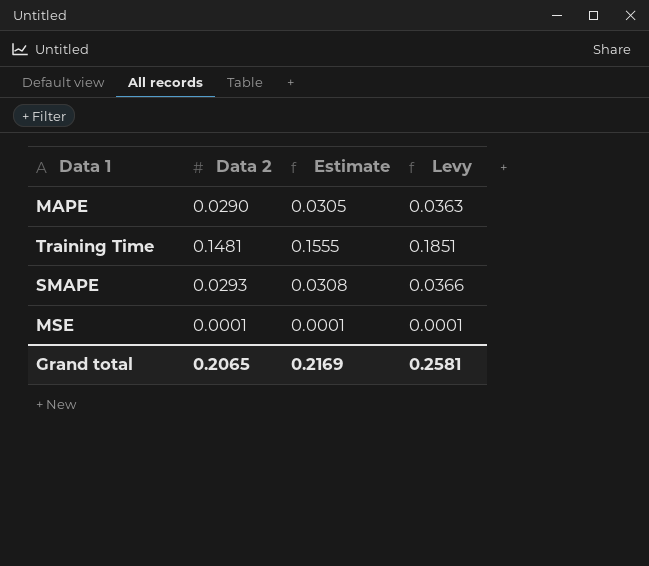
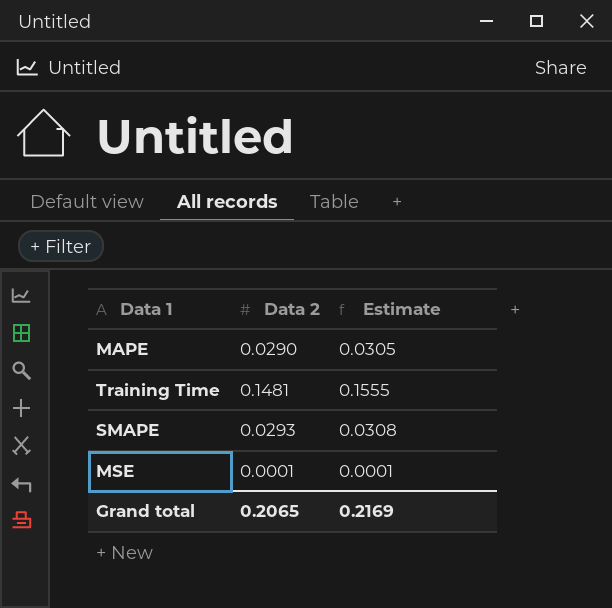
column Levy | formula: [Data 2] * 1.25 -> none

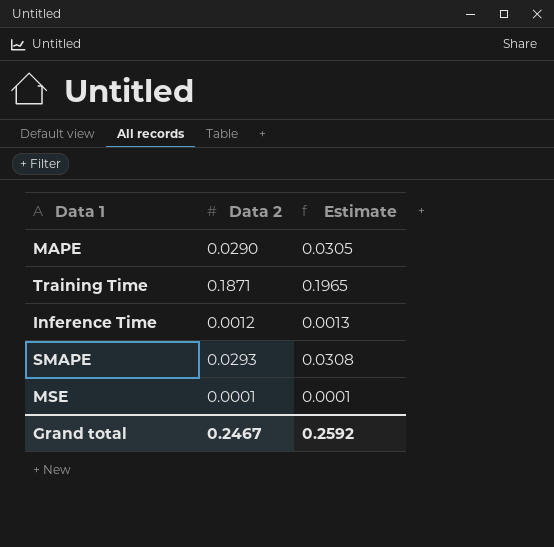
Training Time | Data 2: 0.1481 -> 0.1871
Training Time | Estimate: 0.1555 -> 0.1965
row Inference Time: none -> 0.0012 | 0.0013
Grand total | Data 2: 0.2065 -> 0.2467
Grand total | Estimate: 0.2169 -> 0.2592

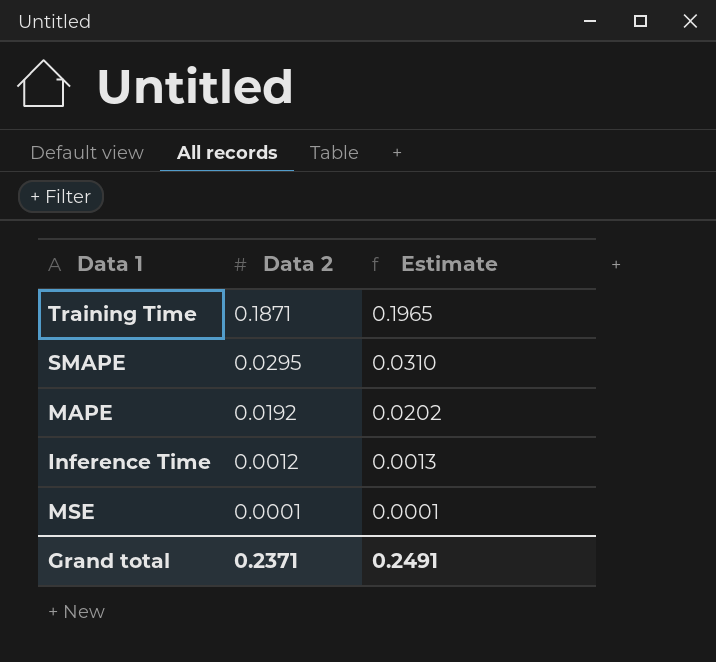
row order: none -> Data 2 descending
SMAPE | Data 2: 0.0293 -> 0.0295
SMAPE | Estimate: 0.0308 -> 0.0310
MAPE | Data 2: 0.0290 -> 0.0192
MAPE | Estimate: 0.0305 -> 0.0202
Grand total | Data 2: 0.2467 -> 0.2371
Grand total | Estimate: 0.2592 -> 0.2491

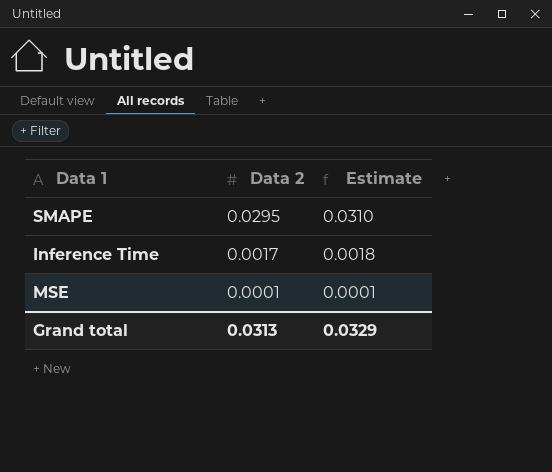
row Training Time: 0.1871 | 0.1965 -> none
row MAPE: 0.0192 | 0.0202 -> none
Inference Time | Data 2: 0.0012 -> 0.0017
Inference Time | Estimate: 0.0013 -> 0.0018
Grand total | Data 2: 0.2371 -> 0.0313
Grand total | Estimate: 0.2491 -> 0.0329

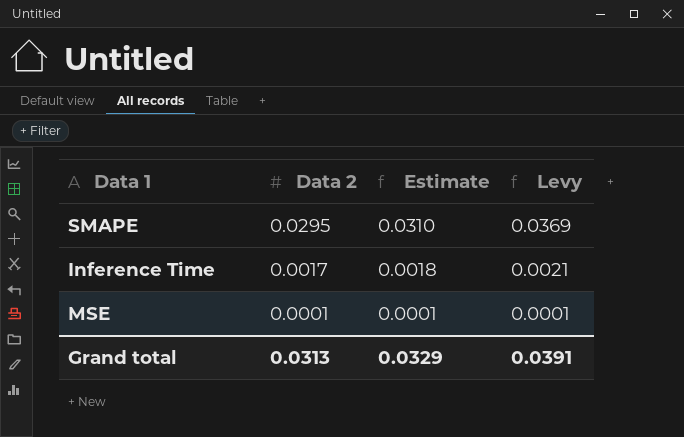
column Levy | formula: none -> [Data 2] * 1.25

